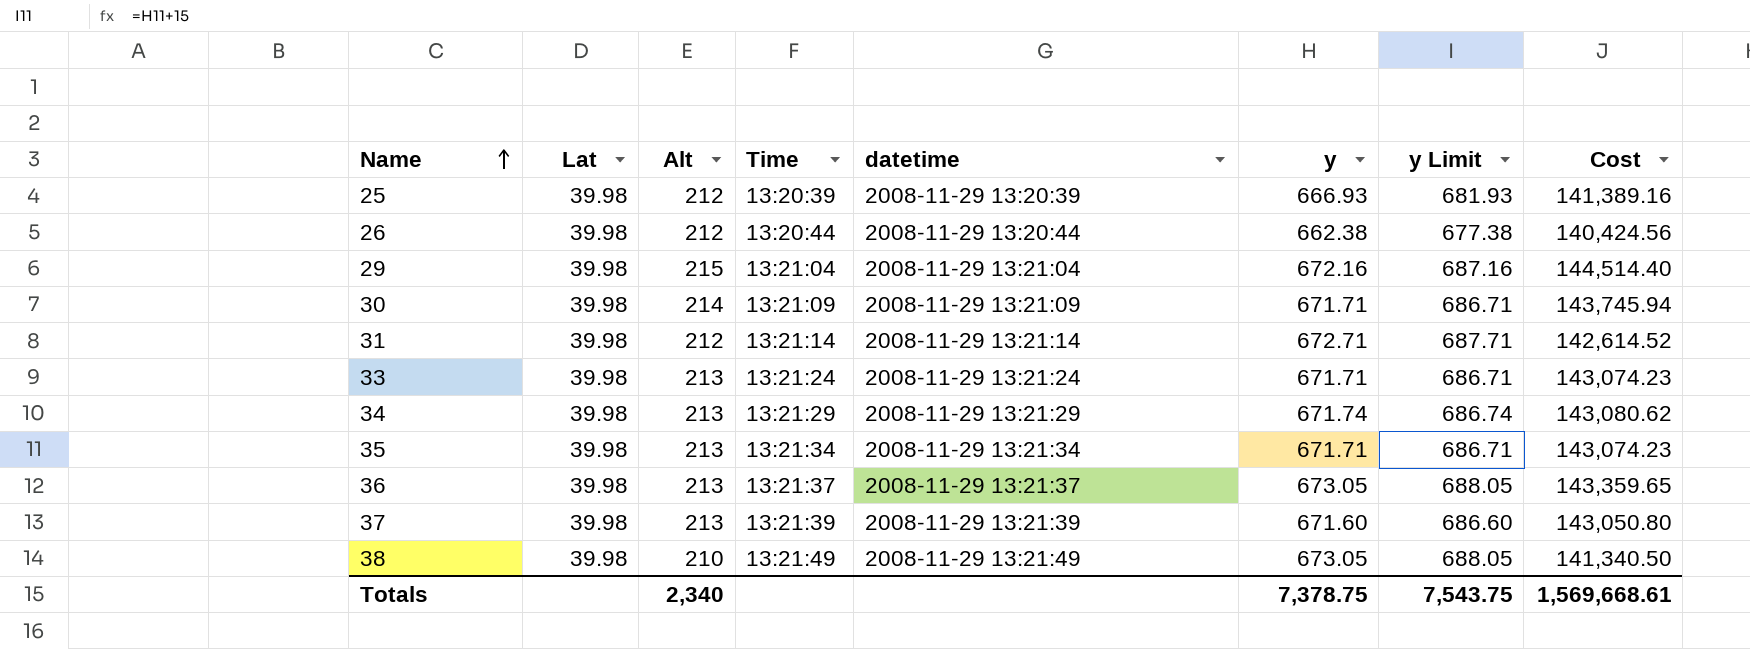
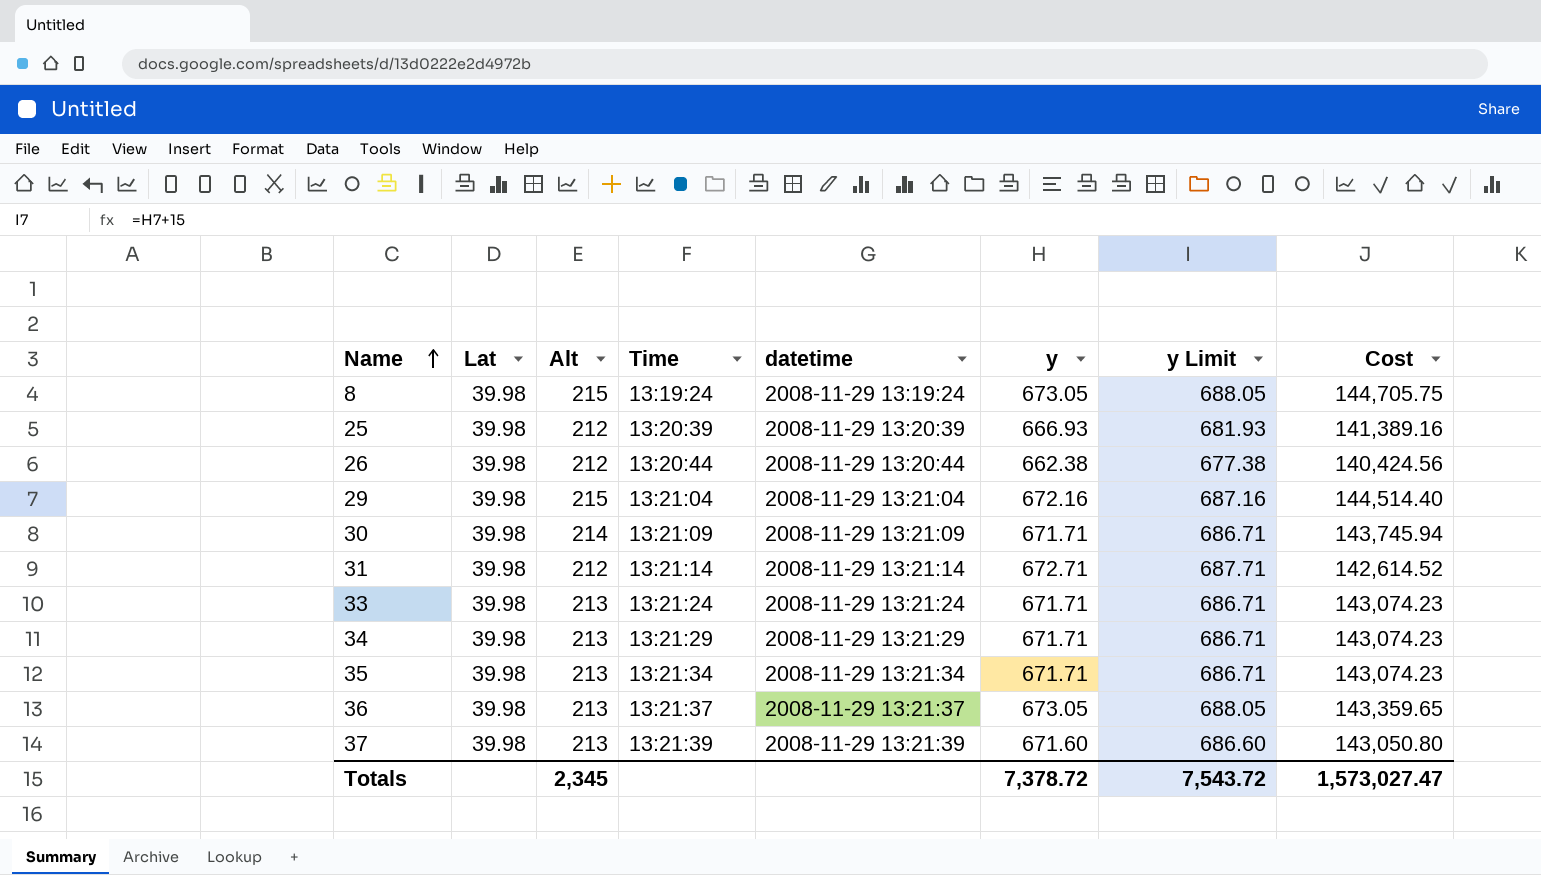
row 38: 39.98 | 210 | 13:21:49 | 2008-11-29 13:21:49 | 673.05 | 688.05 | 141,340.50 -> none
row 8: none -> 39.98 | 215 | 13:19:24 | 2008-11-29 13:19:24 | 673.05 | 688.05 | 144,705.75
34 | y: 671.74 -> 671.71
34 | y Limit: 686.74 -> 686.71
34 | Cost: 143,080.62 -> 143,074.23
Totals | Alt: 2,340 -> 2,345
Totals | y: 7,378.75 -> 7,378.72
Totals | y Limit: 7,543.75 -> 7,543.72
Totals | Cost: 1,569,668.61 -> 1,573,027.47

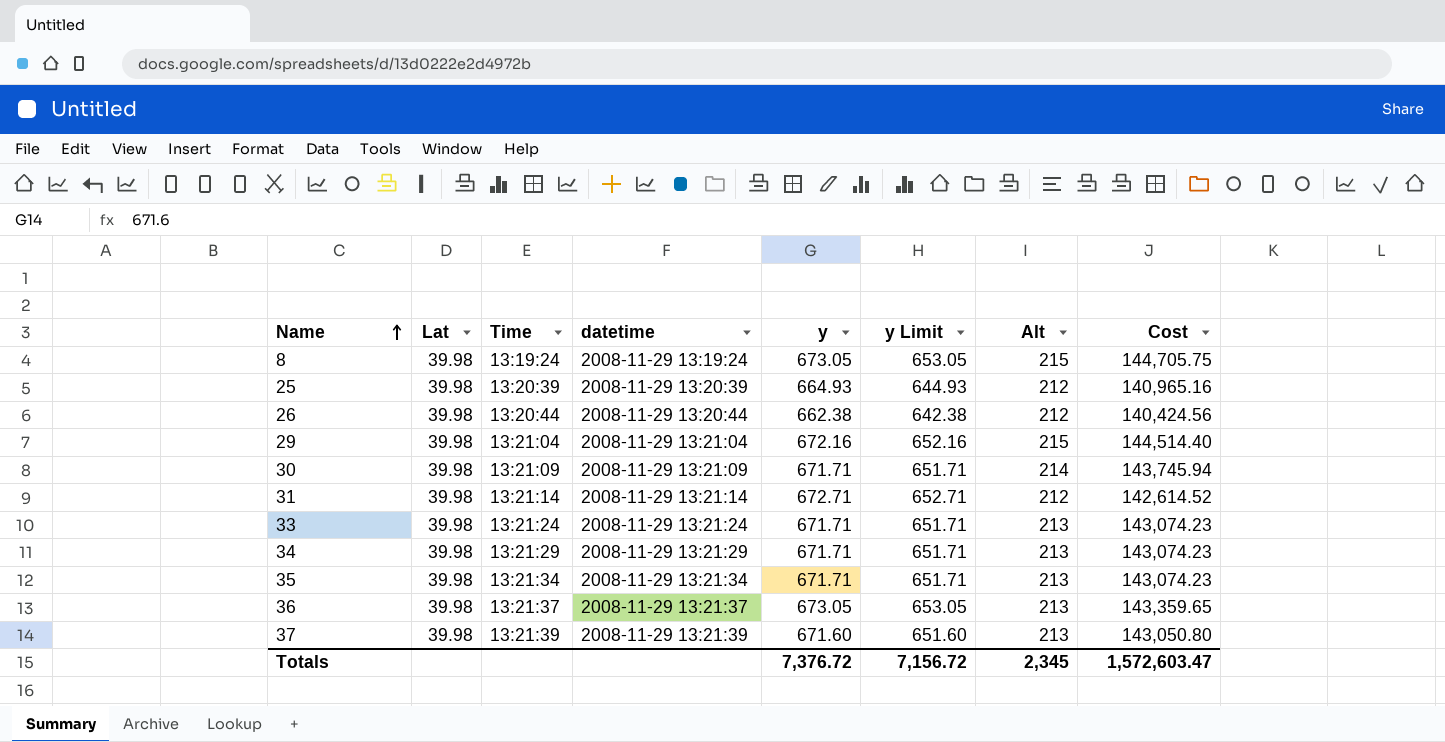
column y Limit | formula: [y] + 15 -> [y] - 20
column Alt | position: 3 -> 7
25 | y: 666.93 -> 664.93
25 | Cost: 141,389.16 -> 140,965.16
Totals | y: 7,378.72 -> 7,376.72
Totals | y Limit: 7,543.72 -> 7,156.72
Totals | Cost: 1,573,027.47 -> 1,572,603.47

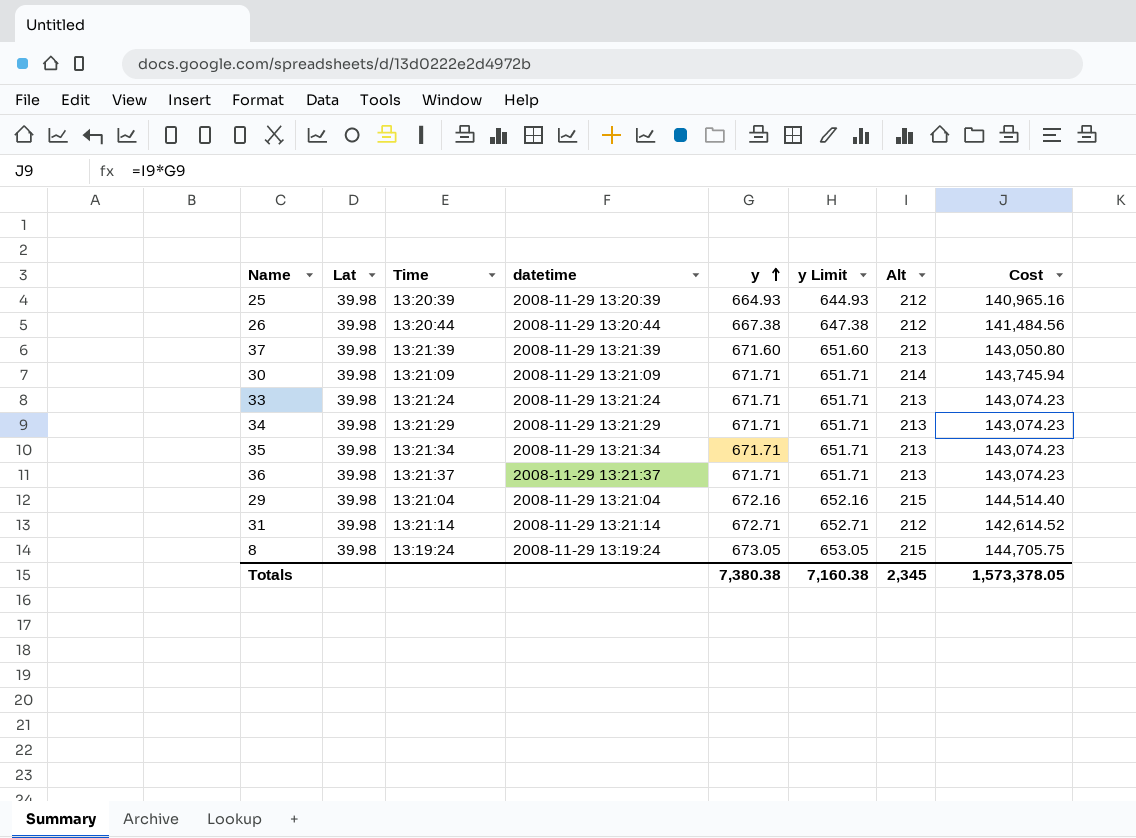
row order: Name ascending -> y ascending
26 | y: 662.38 -> 667.38
26 | y Limit: 642.38 -> 647.38
26 | Cost: 140,424.56 -> 141,484.56
36 | y: 673.05 -> 671.71
36 | y Limit: 653.05 -> 651.71
36 | Cost: 143,359.65 -> 143,074.23
Totals | y: 7,376.72 -> 7,380.38
Totals | y Limit: 7,156.72 -> 7,160.38
Totals | Cost: 1,572,603.47 -> 1,573,378.05

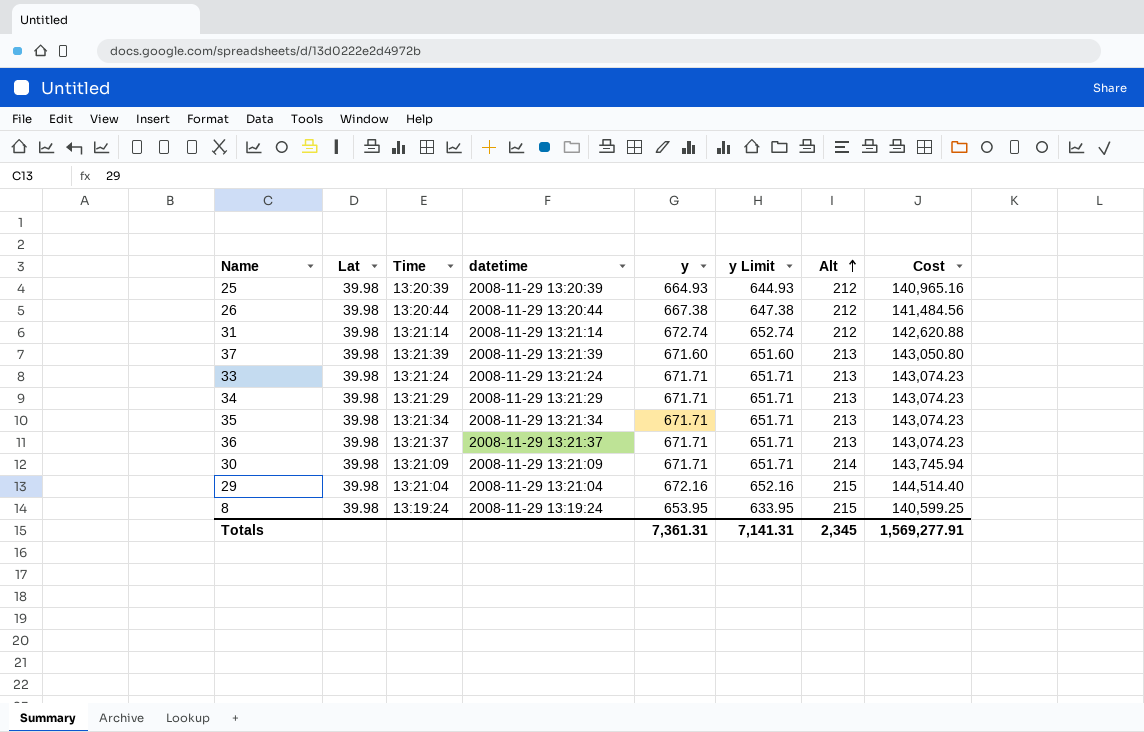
row order: y ascending -> Alt ascending
31 | y: 672.71 -> 672.74
31 | y Limit: 652.71 -> 652.74
31 | Cost: 142,614.52 -> 142,620.88
8 | y: 673.05 -> 653.95
8 | y Limit: 653.05 -> 633.95
8 | Cost: 144,705.75 -> 140,599.25
Totals | y: 7,380.38 -> 7,361.31
Totals | y Limit: 7,160.38 -> 7,141.31
Totals | Cost: 1,573,378.05 -> 1,569,277.91

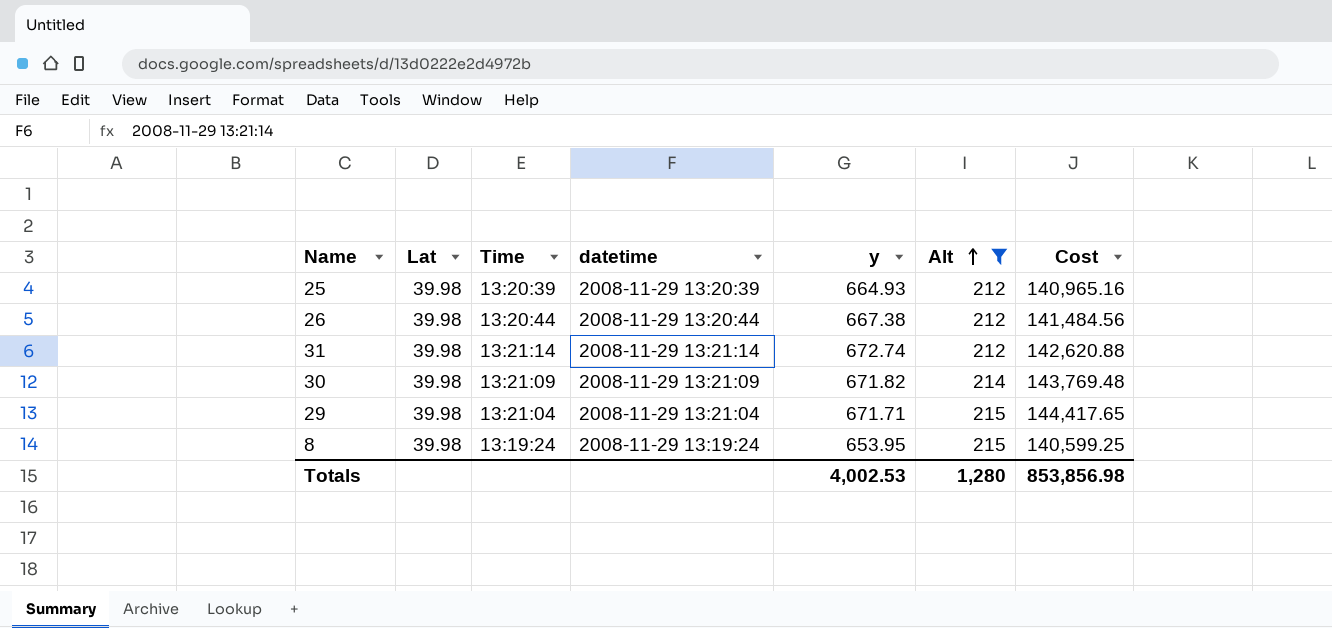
filter: none -> Alt != 213
column y Limit | formula: [y] - 20 -> none
30 | y: 671.71 -> 671.82
30 | Cost: 143,745.94 -> 143,769.48
29 | y: 672.16 -> 671.71
29 | Cost: 144,514.40 -> 144,417.65
Totals | y: 7,361.31 -> 4,002.53
Totals | Alt: 2,345 -> 1,280
Totals | Cost: 1,569,277.91 -> 853,856.98

